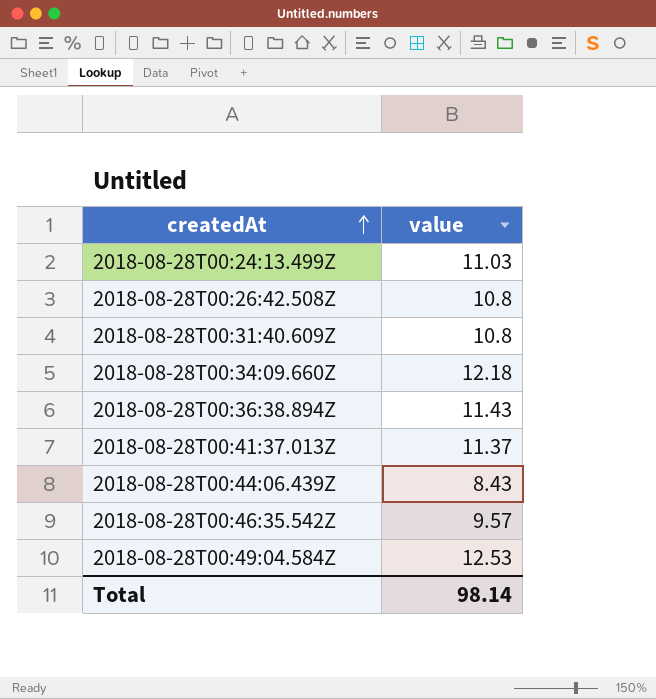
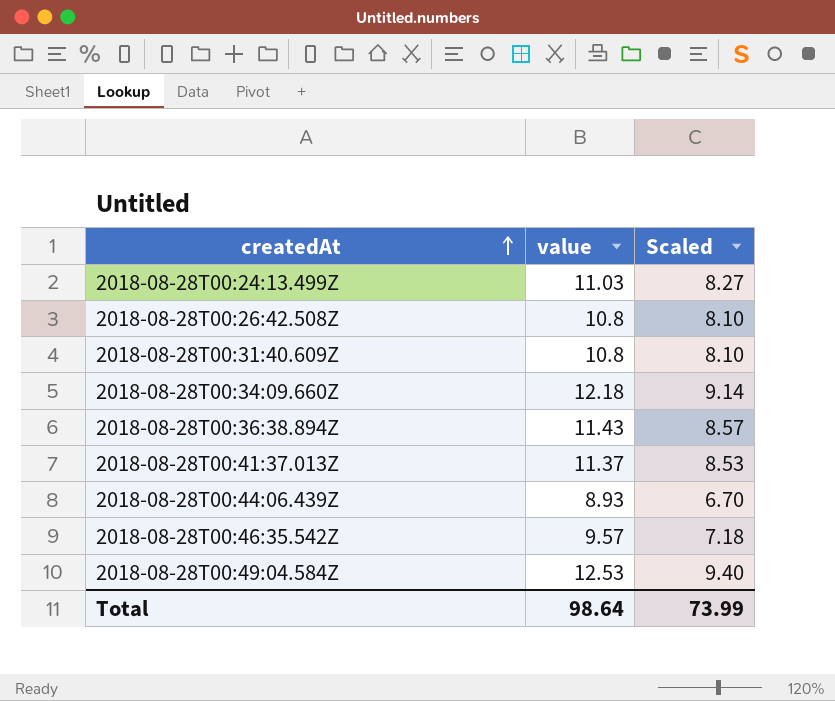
column Scaled | formula: none -> [value] * 0.75
2018-08-28T00:44:06.439Z | value: 8.43 -> 8.93
Total | value: 98.14 -> 98.64

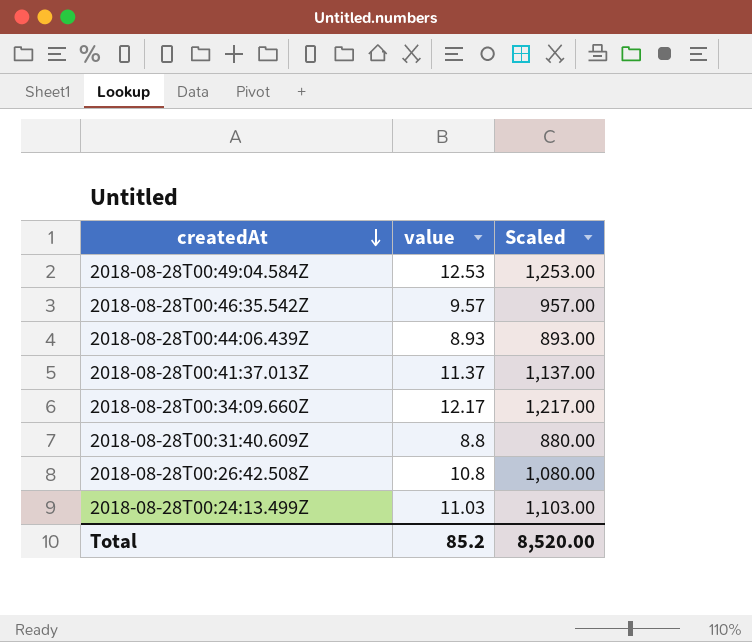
row order: createdAt ascending -> createdAt descending
column Scaled | formula: [value] * 0.75 -> [value] * 100
row 2018-08-28T00:36:38.894Z: 11.43 | 8.57 -> none
2018-08-28T00:34:09.660Z | value: 12.18 -> 12.17
2018-08-28T00:31:40.609Z | value: 10.8 -> 8.8
Total | value: 98.64 -> 85.2
Total | Scaled: 73.99 -> 8,520.00

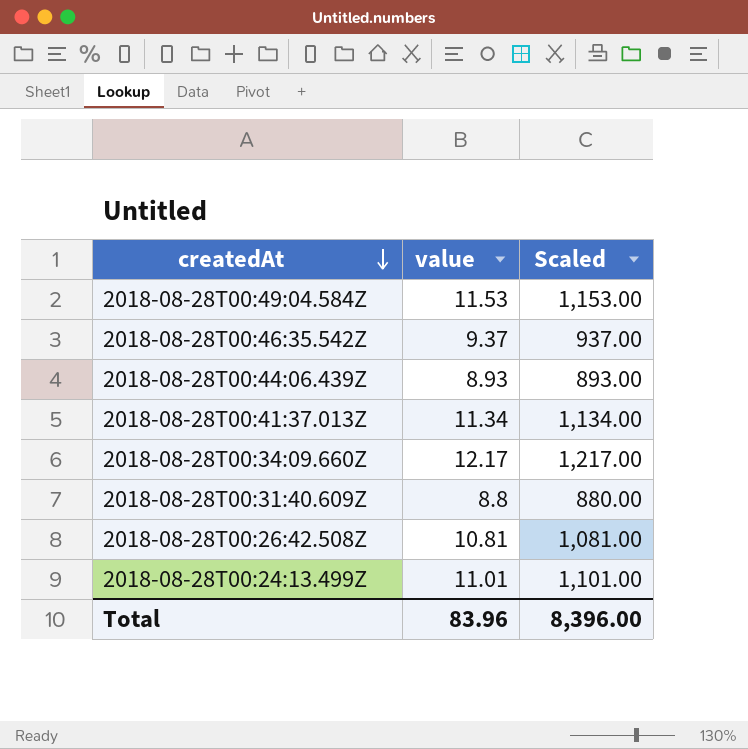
2018-08-28T00:49:04.584Z | value: 12.53 -> 11.53
2018-08-28T00:49:04.584Z | Scaled: 1,253.00 -> 1,153.00
2018-08-28T00:46:35.542Z | value: 9.57 -> 9.37
2018-08-28T00:46:35.542Z | Scaled: 957.00 -> 937.00
2018-08-28T00:41:37.013Z | value: 11.37 -> 11.34
2018-08-28T00:41:37.013Z | Scaled: 1,137.00 -> 1,134.00
2018-08-28T00:26:42.508Z | value: 10.8 -> 10.81
2018-08-28T00:26:42.508Z | Scaled: 1,080.00 -> 1,081.00
2018-08-28T00:24:13.499Z | value: 11.03 -> 11.01
2018-08-28T00:24:13.499Z | Scaled: 1,103.00 -> 1,101.00
Total | value: 85.2 -> 83.96
Total | Scaled: 8,520.00 -> 8,396.00

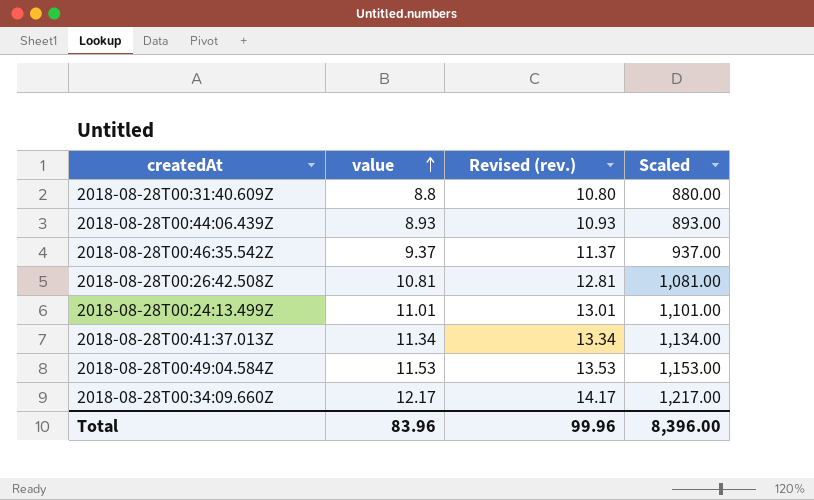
row order: createdAt descending -> value ascending
column Revised (rev.) | formula: none -> [value] + 2

